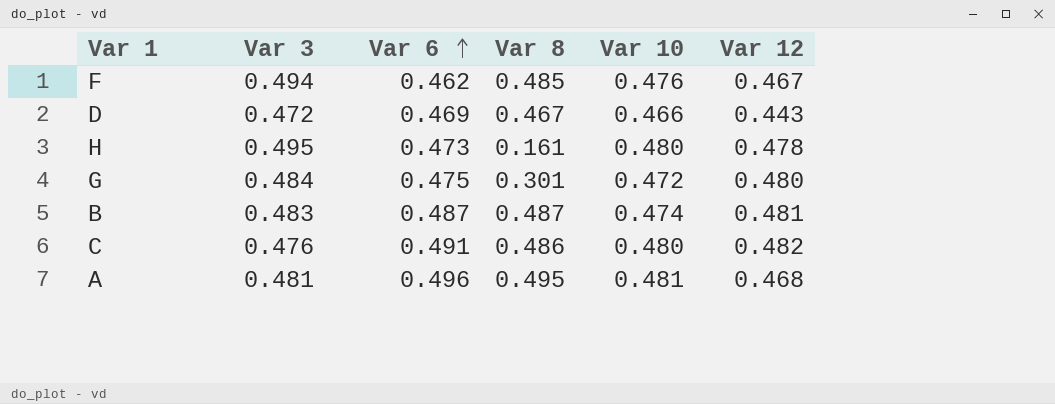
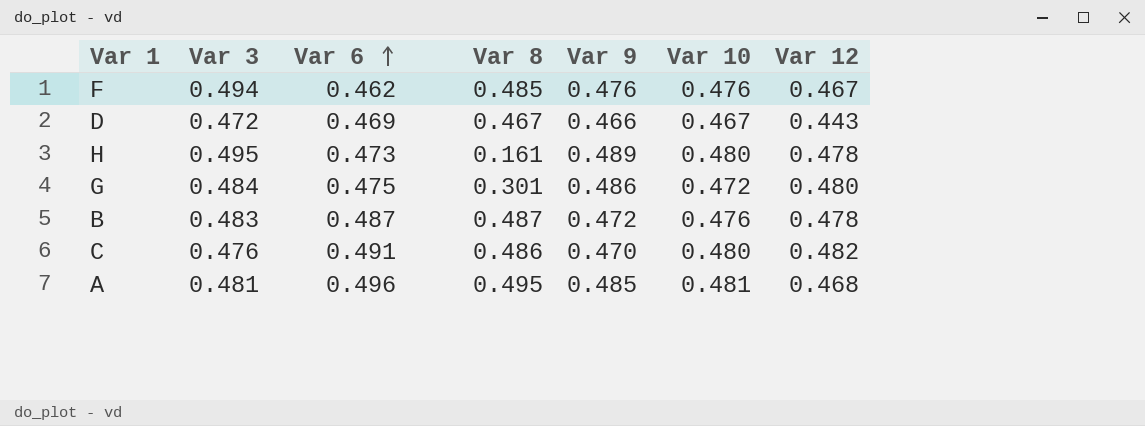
column Var 9 | position: none -> 5
D | Var 10: 0.466 -> 0.467
B | Var 10: 0.474 -> 0.476
B | Var 12: 0.481 -> 0.478

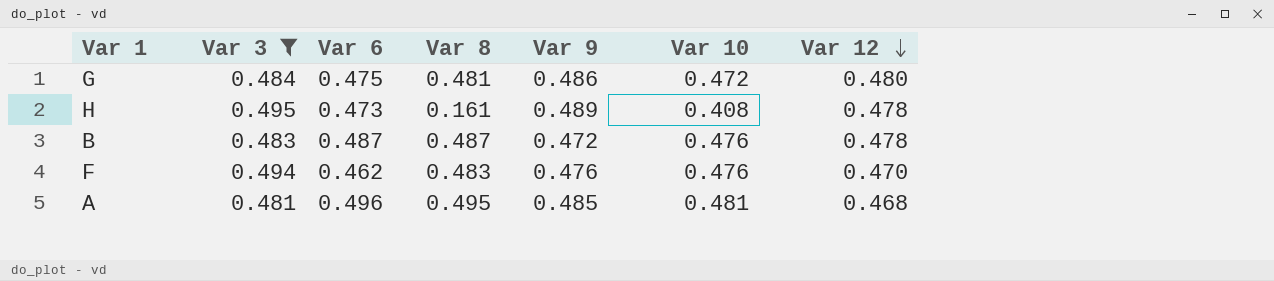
filter: none -> Var 3 >= 0.481
row order: Var 6 ascending -> Var 12 descending
G | Var 8: 0.301 -> 0.481
H | Var 10: 0.480 -> 0.408
F | Var 8: 0.485 -> 0.483
F | Var 12: 0.467 -> 0.470

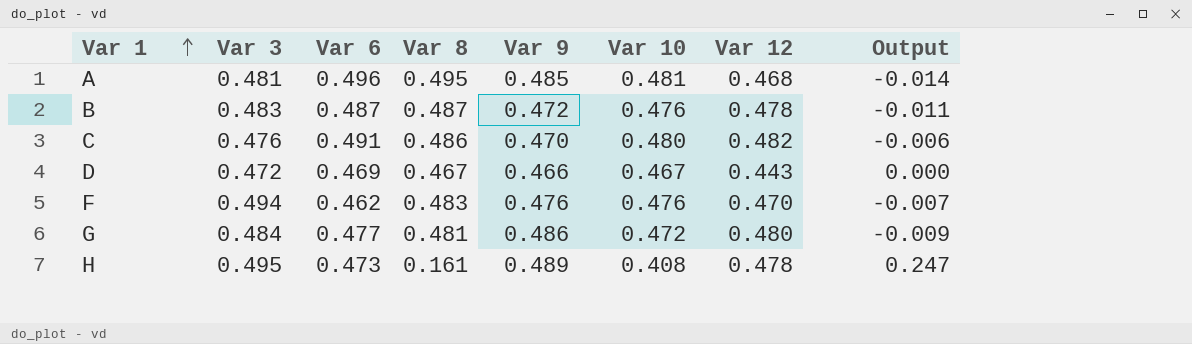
filter: Var 3 >= 0.481 -> none
row order: Var 12 descending -> Var 1 ascending
column Output | formula: none -> [Var 10] - [Var 8]
G | Var 6: 0.475 -> 0.477

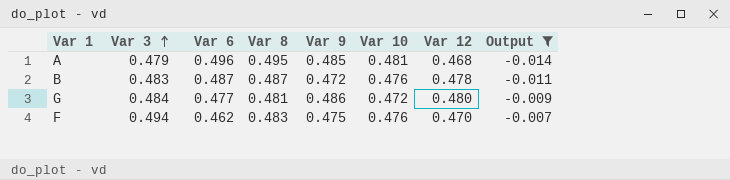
filter: none -> Output <= -0.007
row order: Var 1 ascending -> Var 3 ascending
A | Var 3: 0.481 -> 0.479
F | Var 9: 0.476 -> 0.475

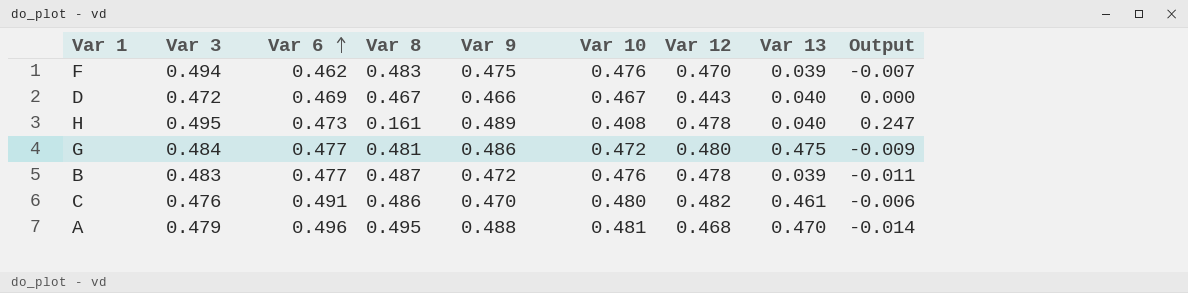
filter: Output <= -0.007 -> none
row order: Var 3 ascending -> Var 6 ascending
column Var 13 | position: none -> 8
B | Var 6: 0.487 -> 0.477
A | Var 9: 0.485 -> 0.488

